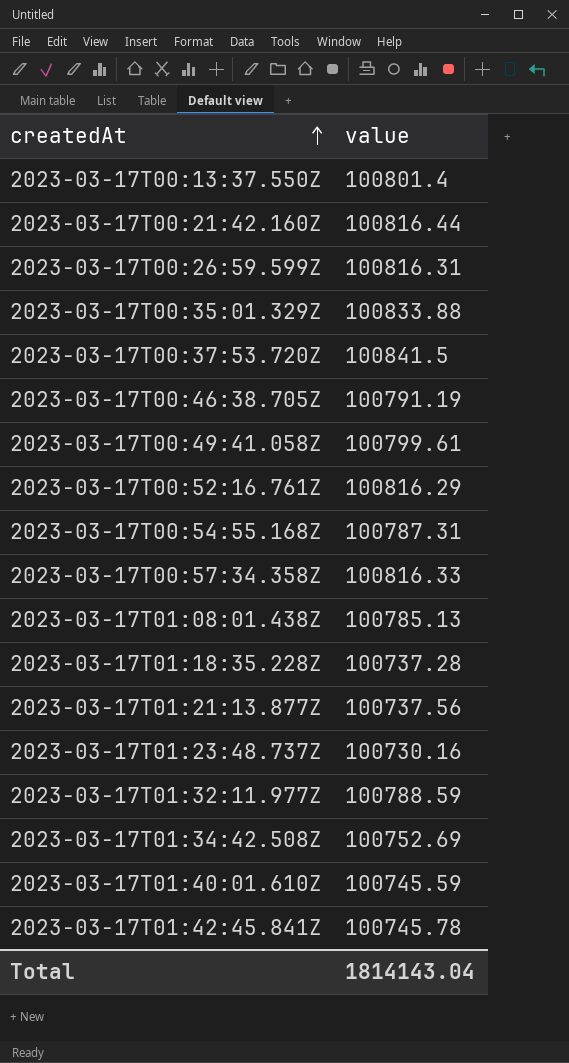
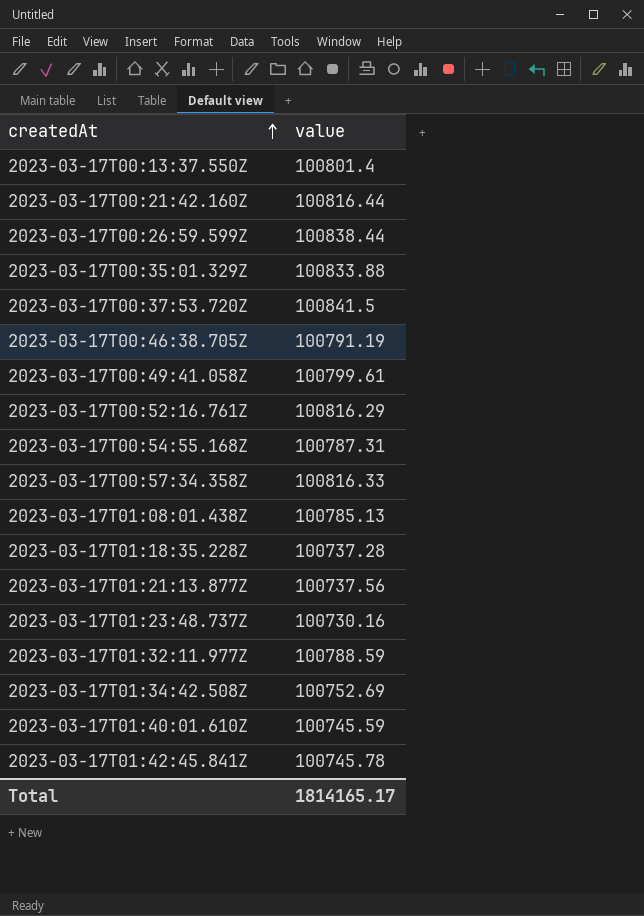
2023-03-17T00:26:59.599Z | value: 100816.31 -> 100838.44
Total | value: 1814143.04 -> 1814165.17

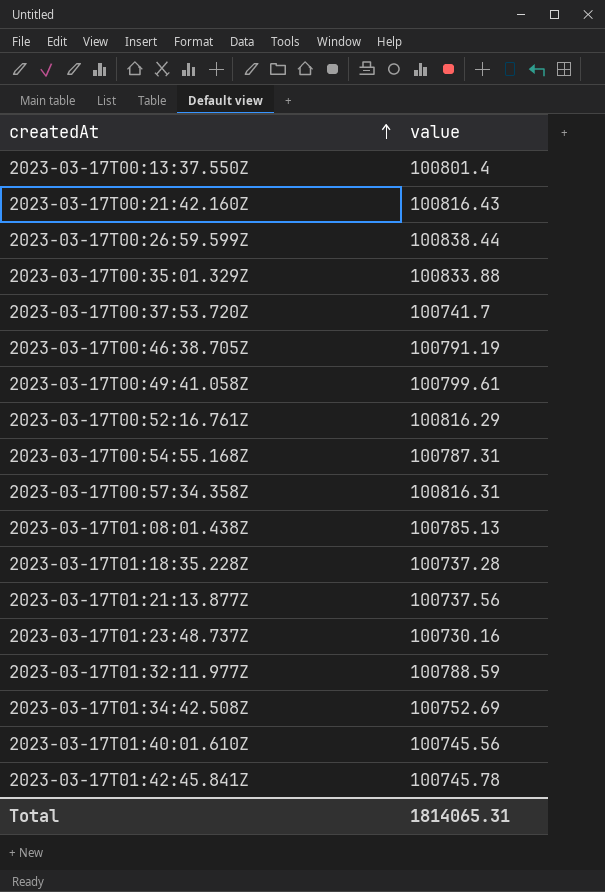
2023-03-17T00:21:42.160Z | value: 100816.44 -> 100816.43
2023-03-17T00:37:53.720Z | value: 100841.5 -> 100741.7
2023-03-17T00:57:34.358Z | value: 100816.33 -> 100816.31
2023-03-17T01:40:01.610Z | value: 100745.59 -> 100745.56
Total | value: 1814165.17 -> 1814065.31

